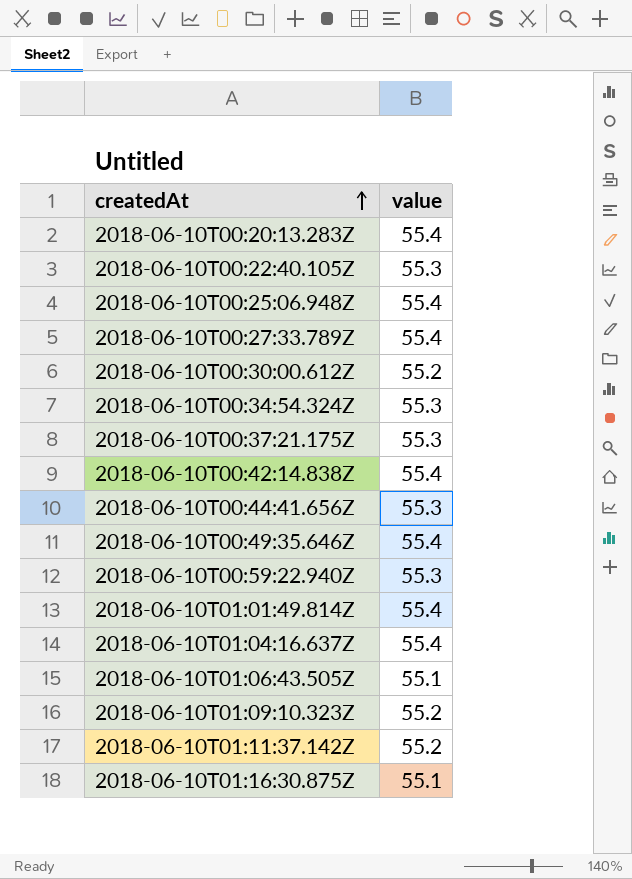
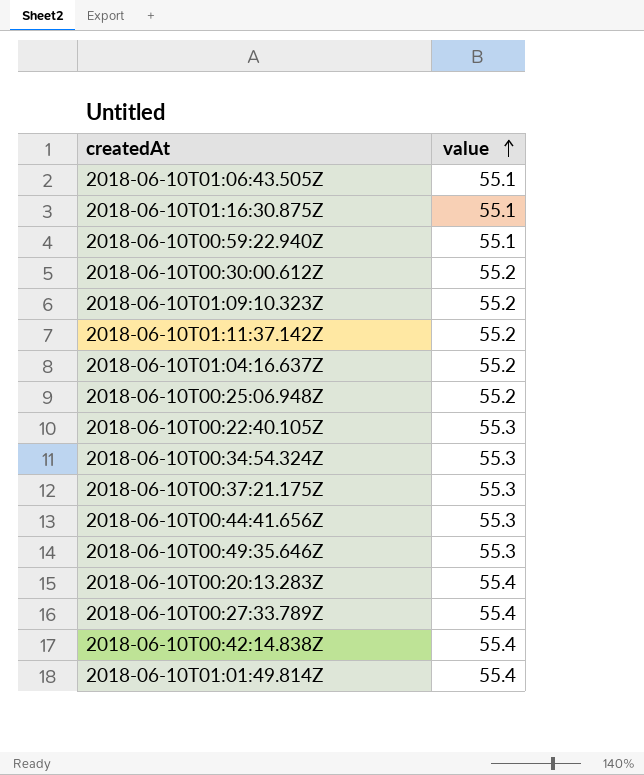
row order: createdAt ascending -> value ascending
2018-06-10T00:59:22.940Z | value: 55.3 -> 55.1
2018-06-10T01:04:16.637Z | value: 55.4 -> 55.2
2018-06-10T00:25:06.948Z | value: 55.4 -> 55.2
2018-06-10T00:49:35.646Z | value: 55.4 -> 55.3

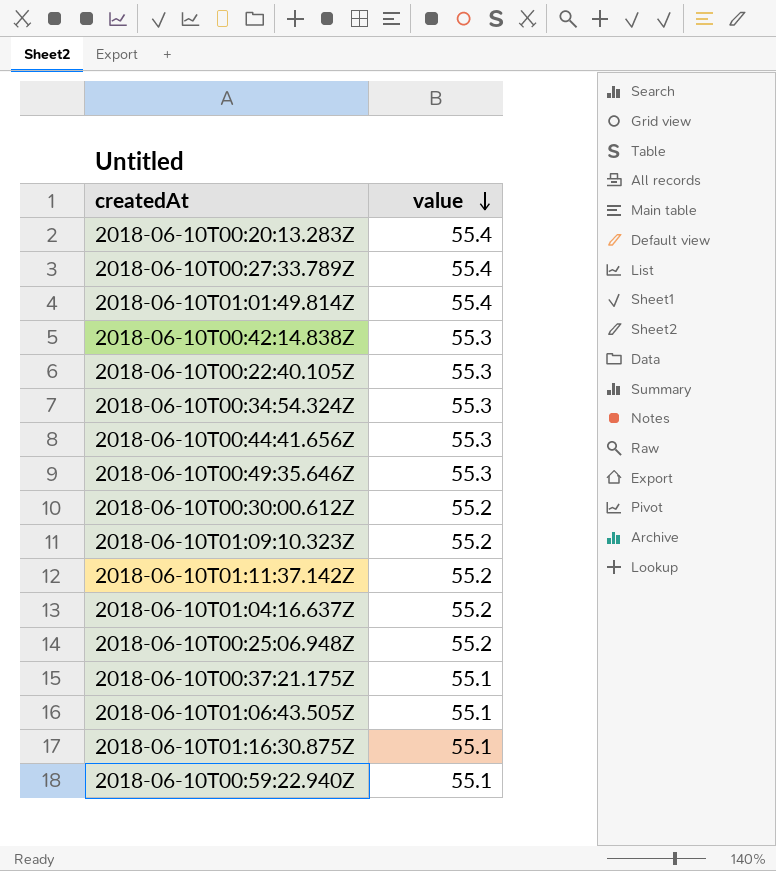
row order: value ascending -> value descending
2018-06-10T00:42:14.838Z | value: 55.4 -> 55.3
2018-06-10T00:37:21.175Z | value: 55.3 -> 55.1

